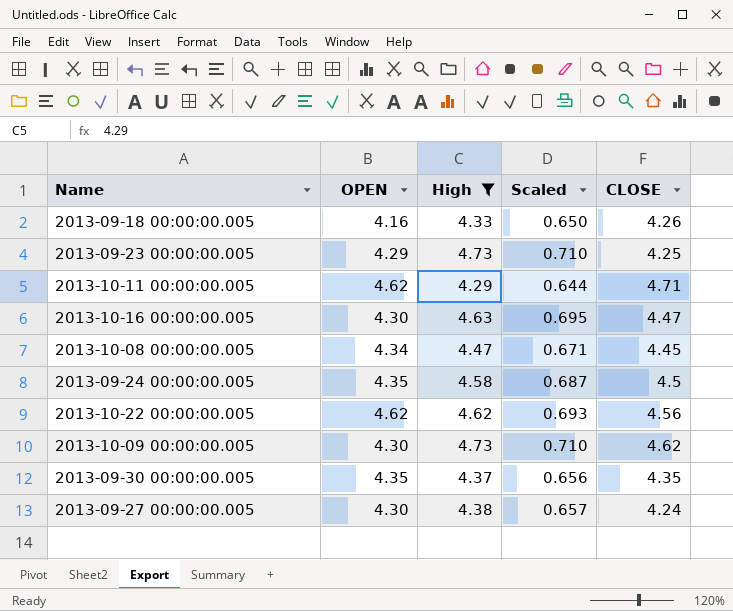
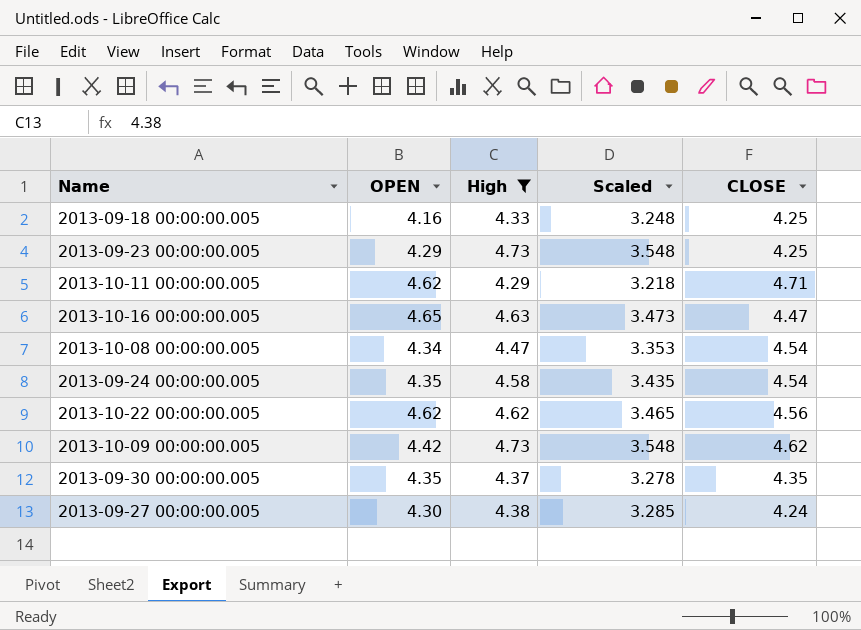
column Scaled | formula: [High] * 0.15 -> [High] * 0.75
2013-09-18 00:00:00.005 | CLOSE: 4.26 -> 4.25
2013-10-16 00:00:00.005 | OPEN: 4.30 -> 4.65
2013-10-08 00:00:00.005 | CLOSE: 4.45 -> 4.54
2013-09-24 00:00:00.005 | CLOSE: 4.5 -> 4.54
2013-10-09 00:00:00.005 | OPEN: 4.30 -> 4.42

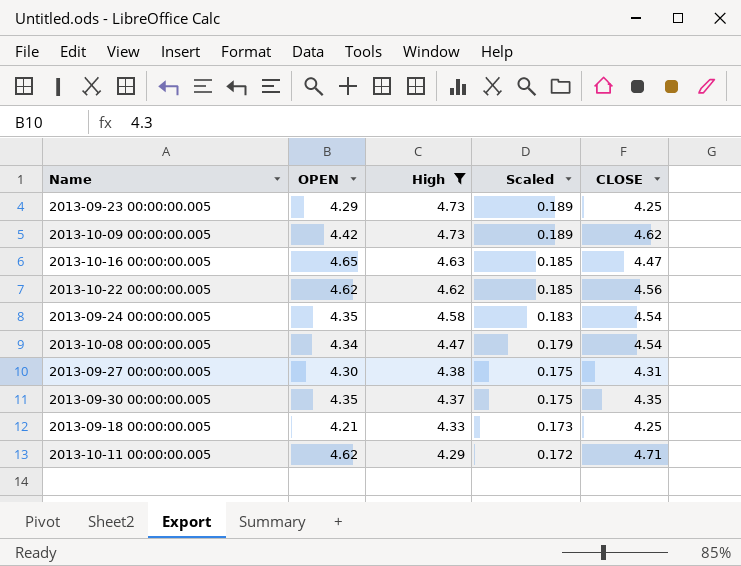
row order: none -> High descending
column Scaled | formula: [High] * 0.75 -> [High] * 0.04
2013-09-27 00:00:00.005 | CLOSE: 4.24 -> 4.31
2013-09-18 00:00:00.005 | OPEN: 4.16 -> 4.21

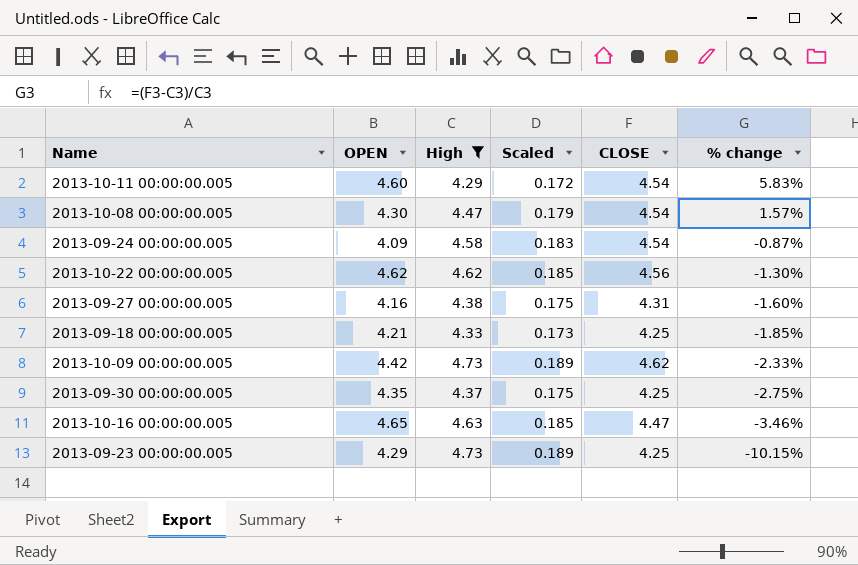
row order: High descending -> % change descending
column % change | formula: none -> ([CLOSE] - [High]) / [High]
2013-10-11 00:00:00.005 | OPEN: 4.62 -> 4.60
2013-10-11 00:00:00.005 | CLOSE: 4.71 -> 4.54
2013-10-08 00:00:00.005 | OPEN: 4.34 -> 4.30
2013-09-24 00:00:00.005 | OPEN: 4.35 -> 4.09
2013-09-27 00:00:00.005 | OPEN: 4.30 -> 4.16
2013-09-30 00:00:00.005 | CLOSE: 4.35 -> 4.25

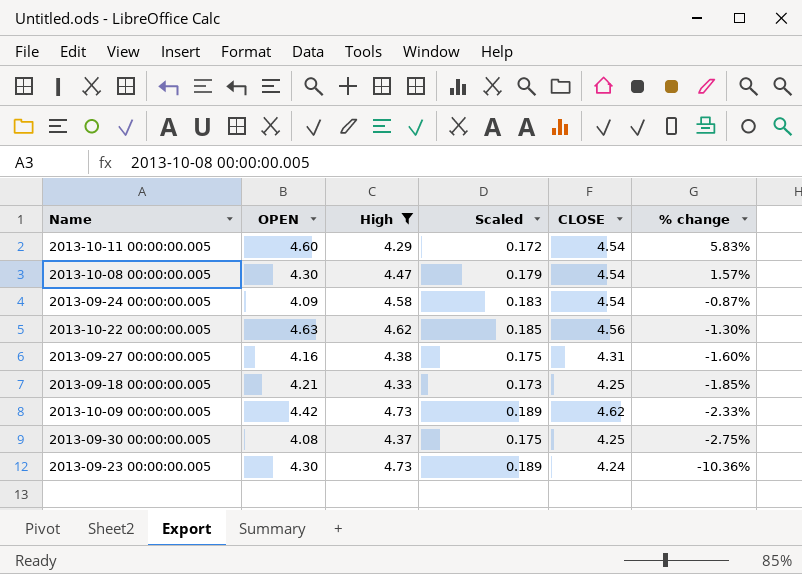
row 2013-10-16 00:00:00.005: 4.65 | 4.63 | 0.185 | 4.47 | -3.46% -> none
2013-10-22 00:00:00.005 | OPEN: 4.62 -> 4.63
2013-09-30 00:00:00.005 | OPEN: 4.35 -> 4.08
2013-09-23 00:00:00.005 | OPEN: 4.29 -> 4.30
2013-09-23 00:00:00.005 | CLOSE: 4.25 -> 4.24
2013-09-23 00:00:00.005 | % change: -10.15% -> -10.36%

